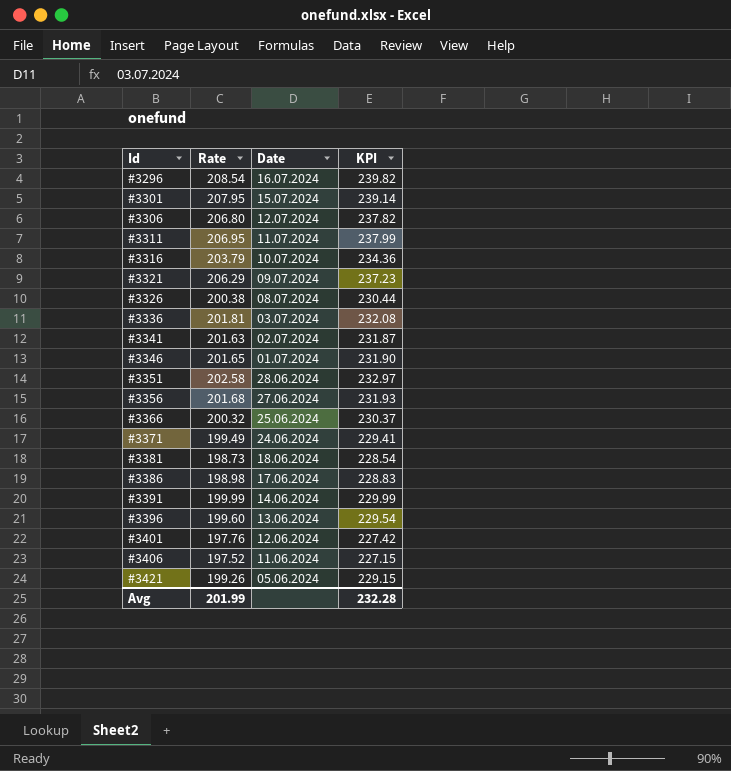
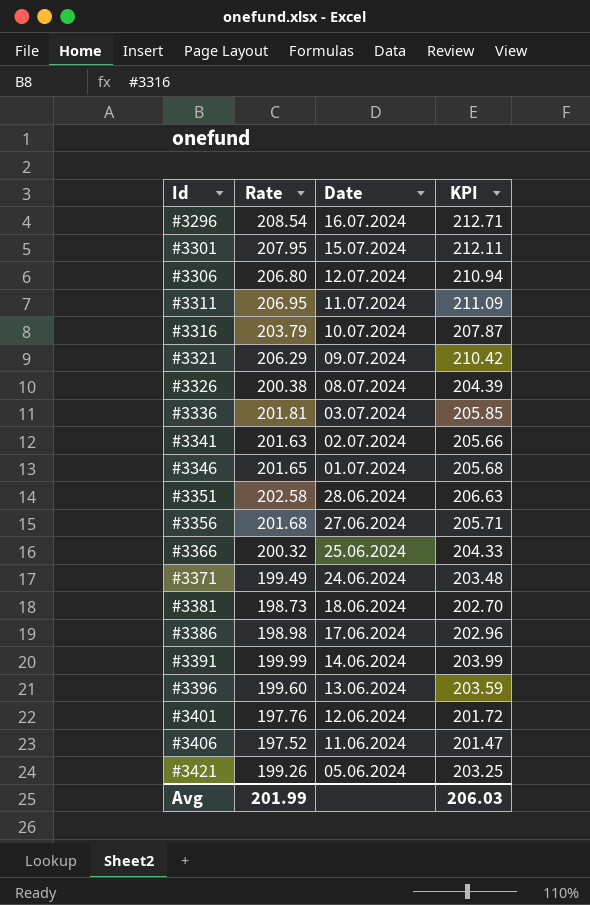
column KPI | formula: [Rate] * 1.15 -> [Rate] * 1.02
Avg | KPI: 232.28 -> 206.03

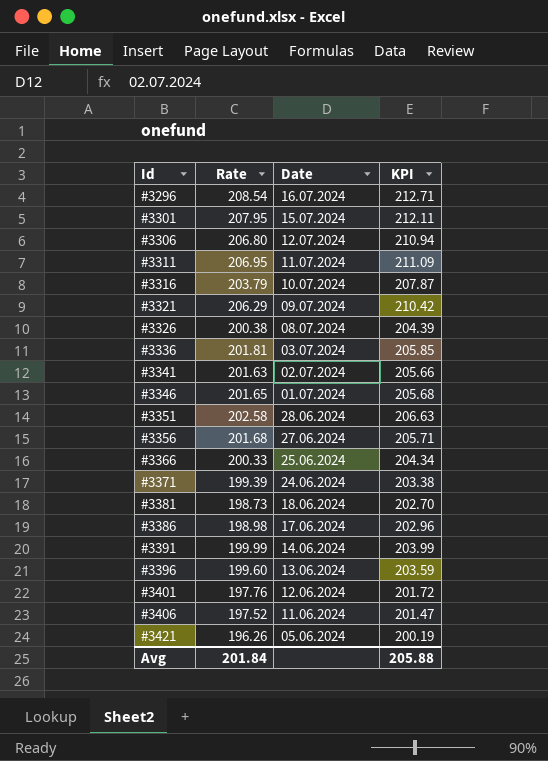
#3366 | Rate: 200.32 -> 200.33
#3366 | KPI: 204.33 -> 204.34
#3371 | Rate: 199.49 -> 199.39
#3371 | KPI: 203.48 -> 203.38
#3421 | Rate: 199.26 -> 196.26
#3421 | KPI: 203.25 -> 200.19
Avg | Rate: 201.99 -> 201.84
Avg | KPI: 206.03 -> 205.88

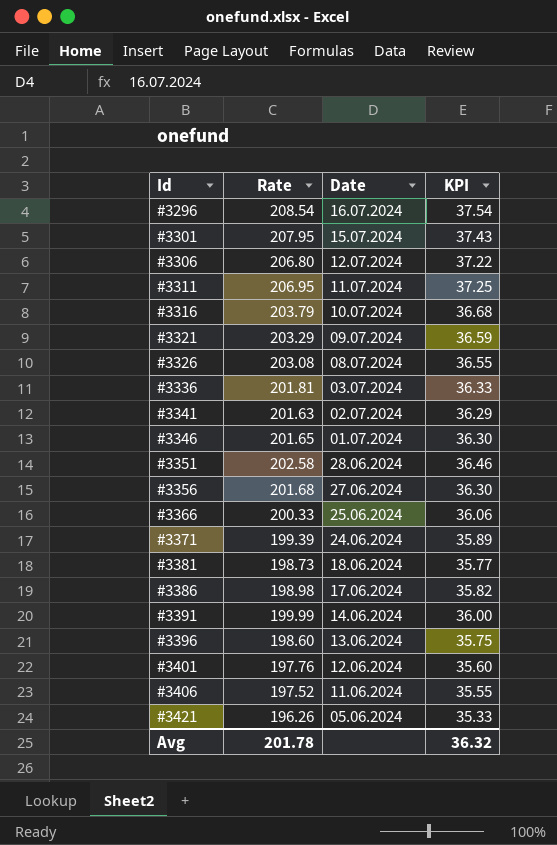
column KPI | formula: [Rate] * 1.02 -> [Rate] * 0.18
#3321 | Rate: 206.29 -> 203.29
#3326 | Rate: 200.38 -> 203.08
#3396 | Rate: 199.60 -> 198.60
Avg | Rate: 201.84 -> 201.78
Avg | KPI: 205.88 -> 36.32

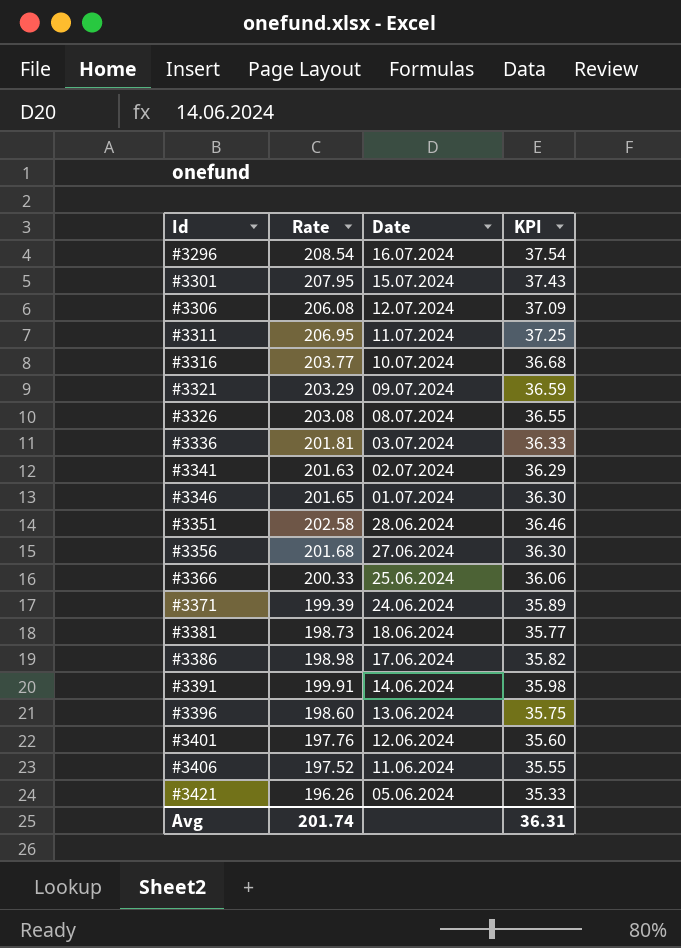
#3306 | Rate: 206.80 -> 206.08
#3306 | KPI: 37.22 -> 37.09
#3316 | Rate: 203.79 -> 203.77
#3391 | Rate: 199.99 -> 199.91
#3391 | KPI: 36.00 -> 35.98
Avg | Rate: 201.78 -> 201.74
Avg | KPI: 36.32 -> 36.31

